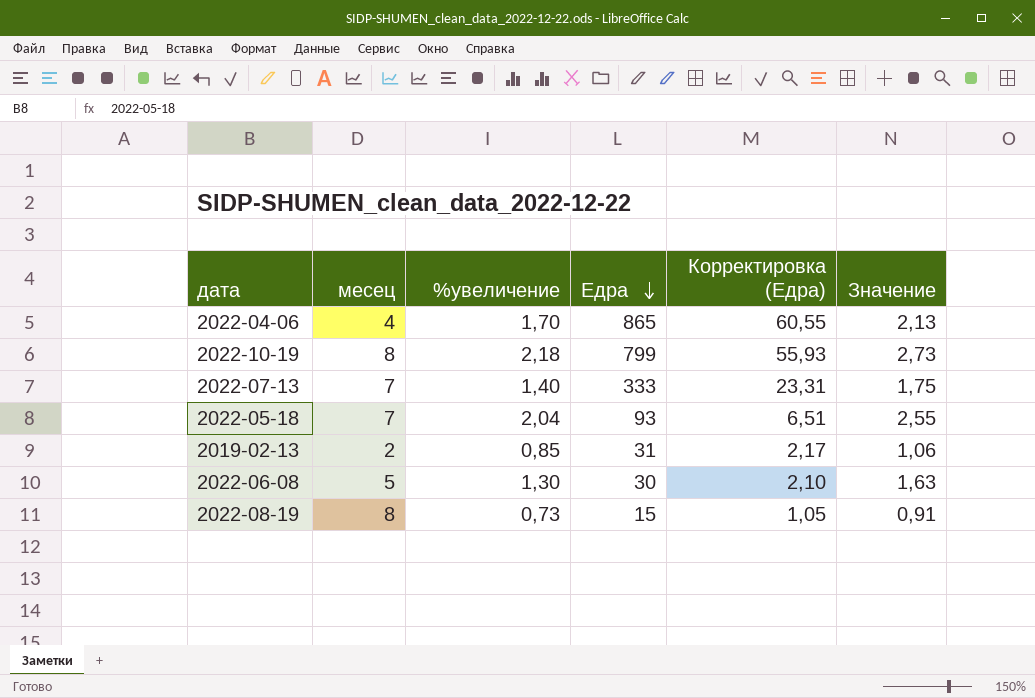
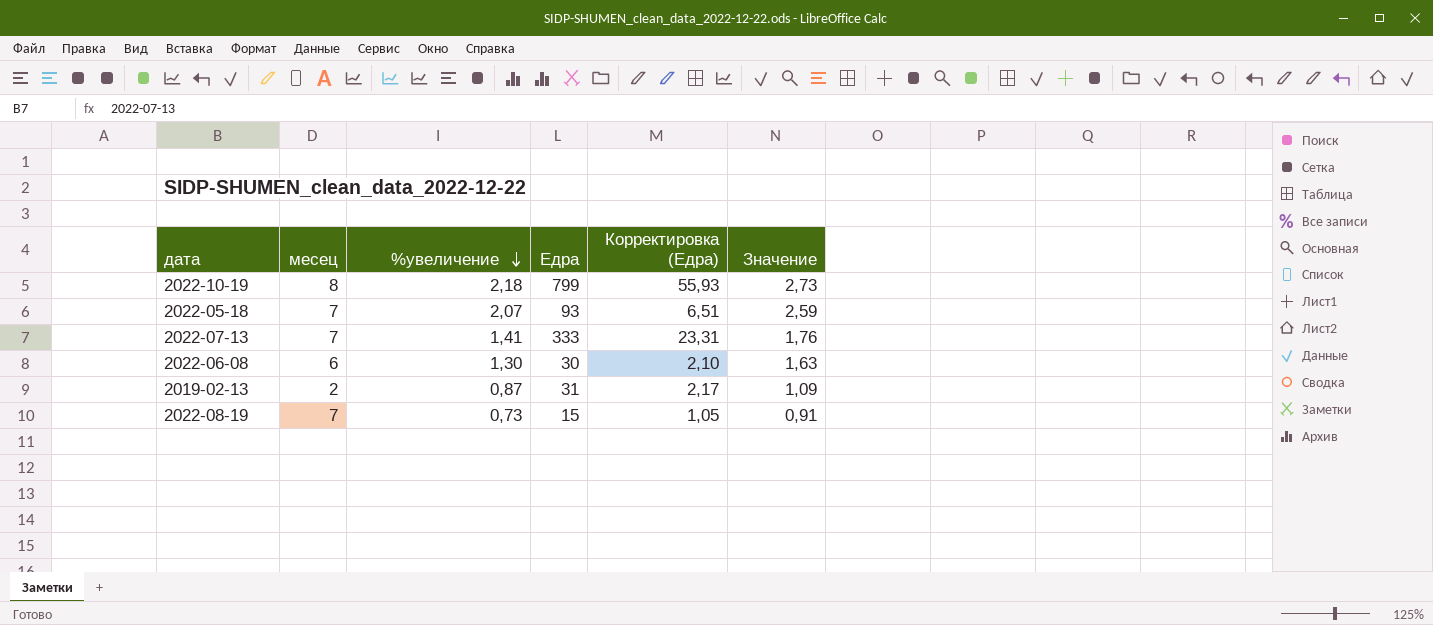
row order: Едра descending -> %увеличение descending
row 2022-04-06: 4 | 1,70 | 865 | 60,55 | 2,13 -> none
2022-05-18 | %увеличение: 2,04 -> 2,07
2022-05-18 | Значение: 2,55 -> 2,59
2022-07-13 | %увеличение: 1,40 -> 1,41
2022-07-13 | Значение: 1,75 -> 1,76
2022-06-08 | месец: 5 -> 6
2019-02-13 | %увеличение: 0,85 -> 0,87
2019-02-13 | Значение: 1,06 -> 1,09
2022-08-19 | месец: 8 -> 7

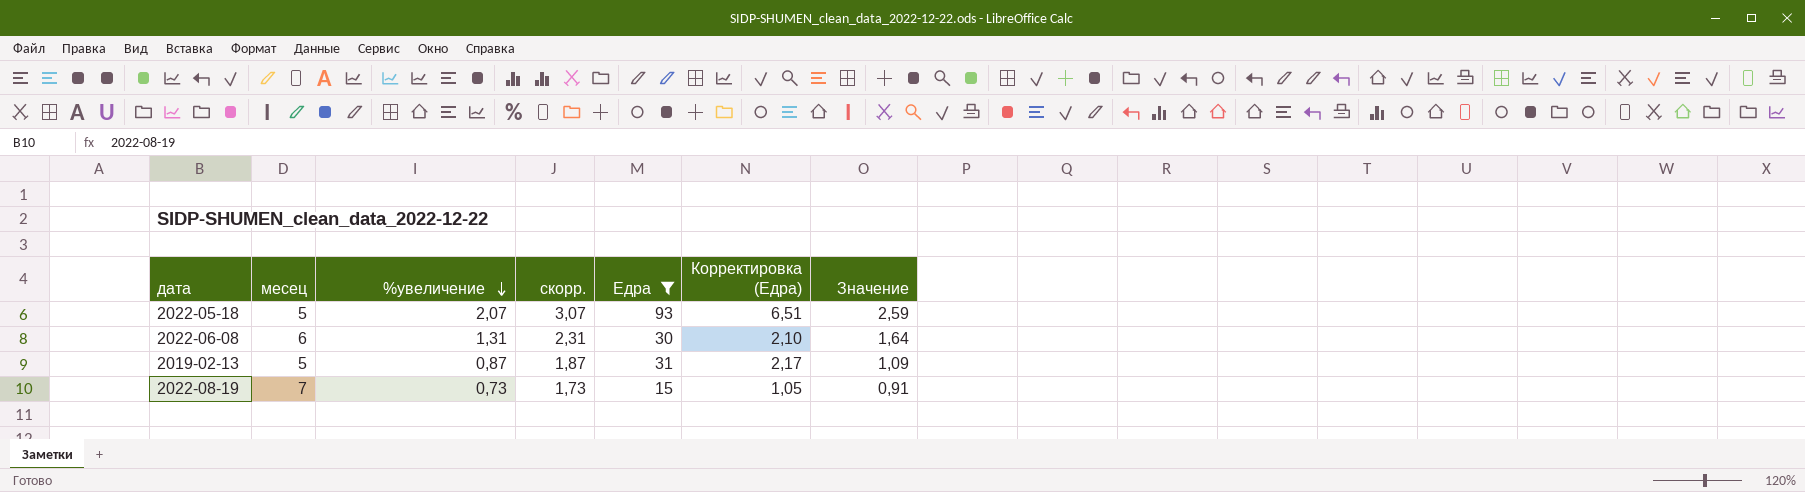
filter: none -> Едра <= 93
column скорр. | formula: none -> [%увеличение] + 1
2022-05-18 | месец: 7 -> 5
2022-06-08 | %увеличение: 1,30 -> 1,31
2022-06-08 | Значение: 1,63 -> 1,64
2019-02-13 | месец: 2 -> 5

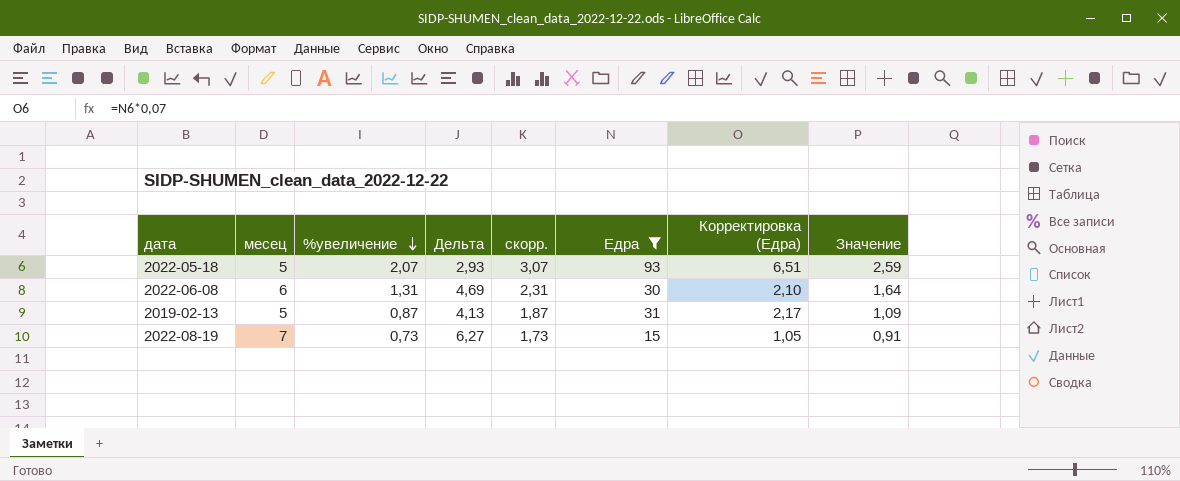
column Дельта | formula: none -> [месец] - [%увеличение]

